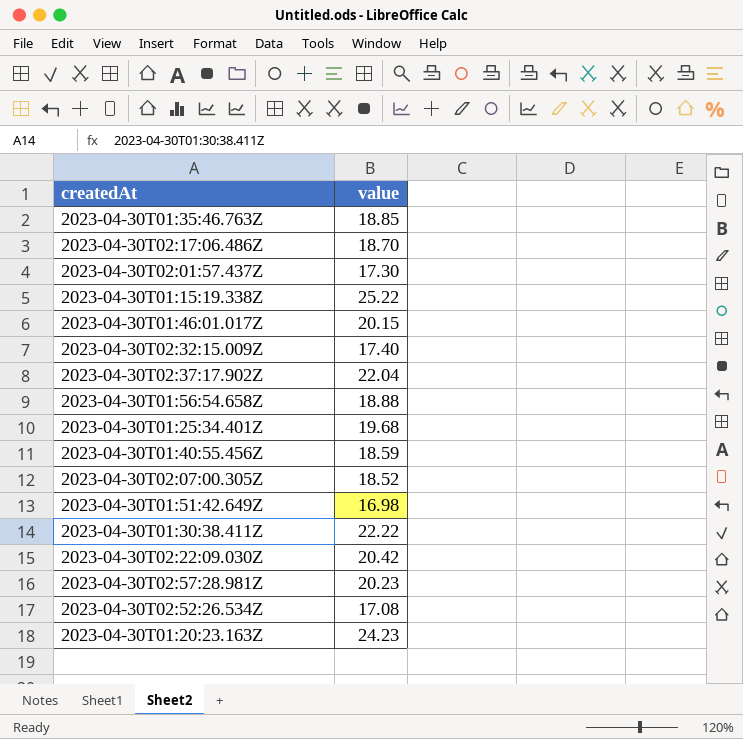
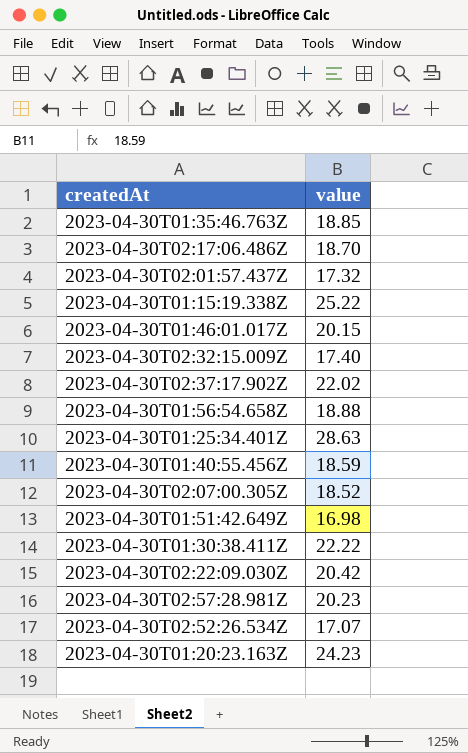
2023-04-30T02:01:57.437Z | value: 17.30 -> 17.32
2023-04-30T02:37:17.902Z | value: 22.04 -> 22.02
2023-04-30T01:25:34.401Z | value: 19.68 -> 28.63
2023-04-30T02:52:26.534Z | value: 17.08 -> 17.07

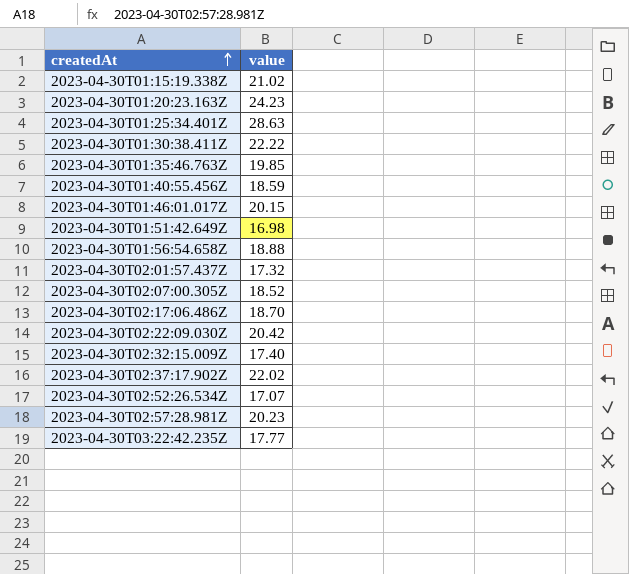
row order: none -> createdAt ascending
2023-04-30T01:15:19.338Z | value: 25.22 -> 21.02
2023-04-30T01:35:46.763Z | value: 18.85 -> 19.85
row 2023-04-30T03:22:42.235Z: none -> 17.77

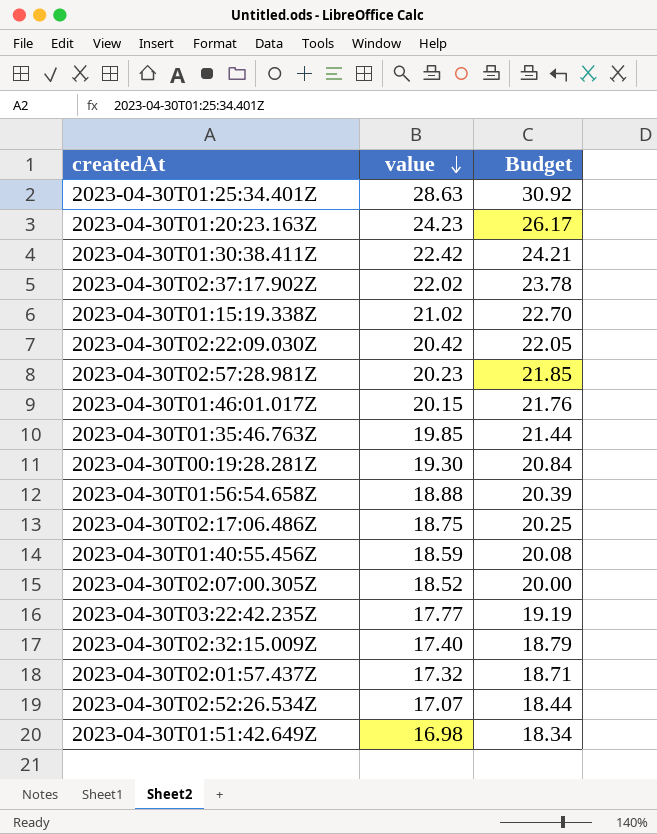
row order: createdAt ascending -> value descending
column Budget | formula: none -> [value] * 1.08
2023-04-30T01:30:38.411Z | value: 22.22 -> 22.42
row 2023-04-30T00:19:28.281Z: none -> 19.30 | 20.84
2023-04-30T02:17:06.486Z | value: 18.70 -> 18.75

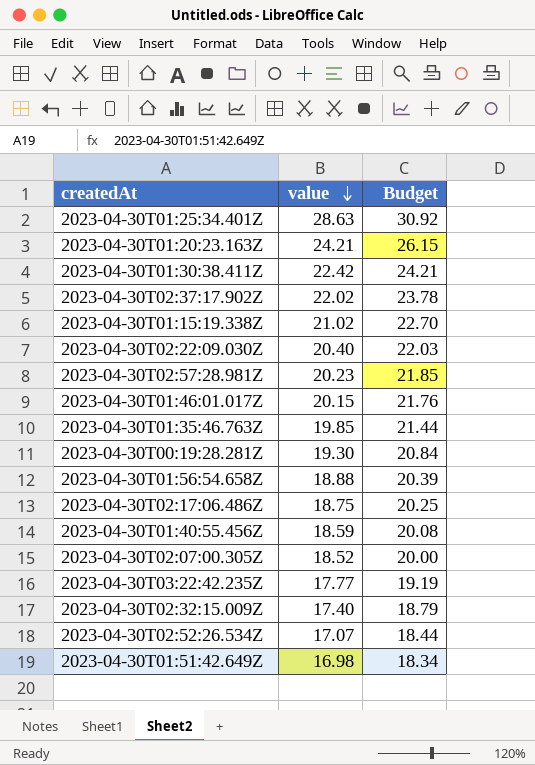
row 2023-04-30T02:01:57.437Z: 17.32 | 18.71 -> none
2023-04-30T01:20:23.163Z | value: 24.23 -> 24.21
2023-04-30T01:20:23.163Z | Budget: 26.17 -> 26.15
2023-04-30T02:22:09.030Z | value: 20.42 -> 20.40
2023-04-30T02:22:09.030Z | Budget: 22.05 -> 22.03

